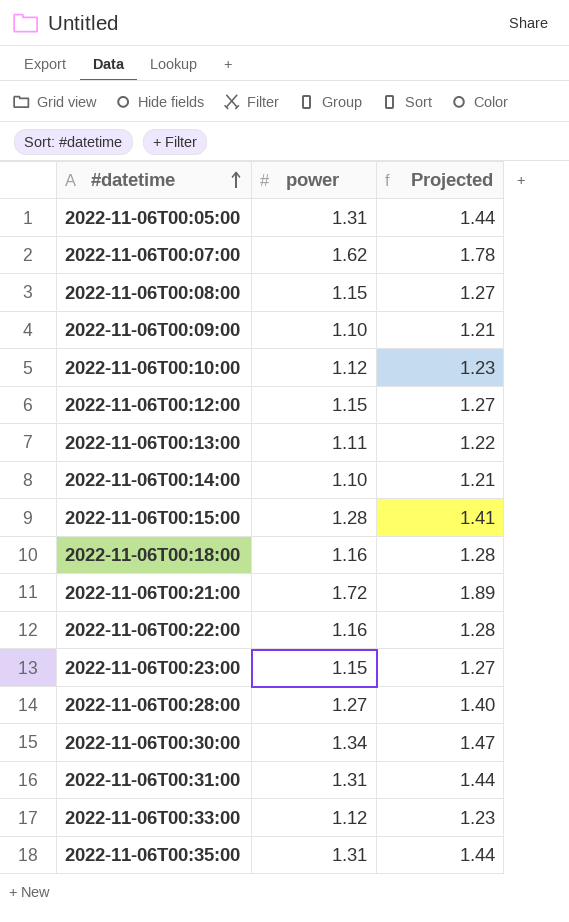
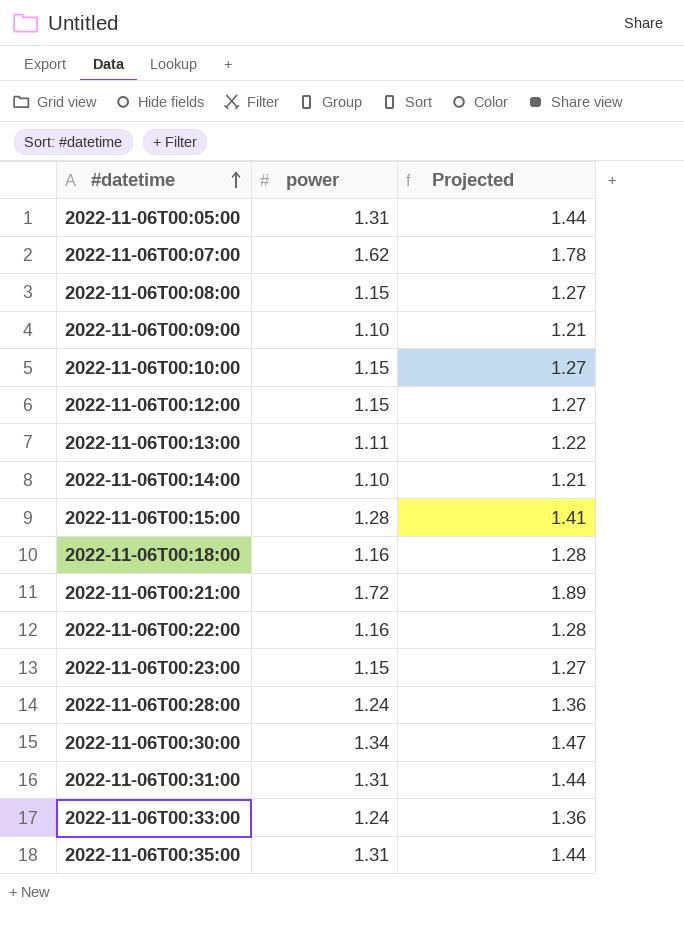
2022-11-06T00:10:00 | power: 1.12 -> 1.15
2022-11-06T00:10:00 | Projected: 1.23 -> 1.27
2022-11-06T00:28:00 | power: 1.27 -> 1.24
2022-11-06T00:28:00 | Projected: 1.40 -> 1.36
2022-11-06T00:33:00 | power: 1.12 -> 1.24
2022-11-06T00:33:00 | Projected: 1.23 -> 1.36

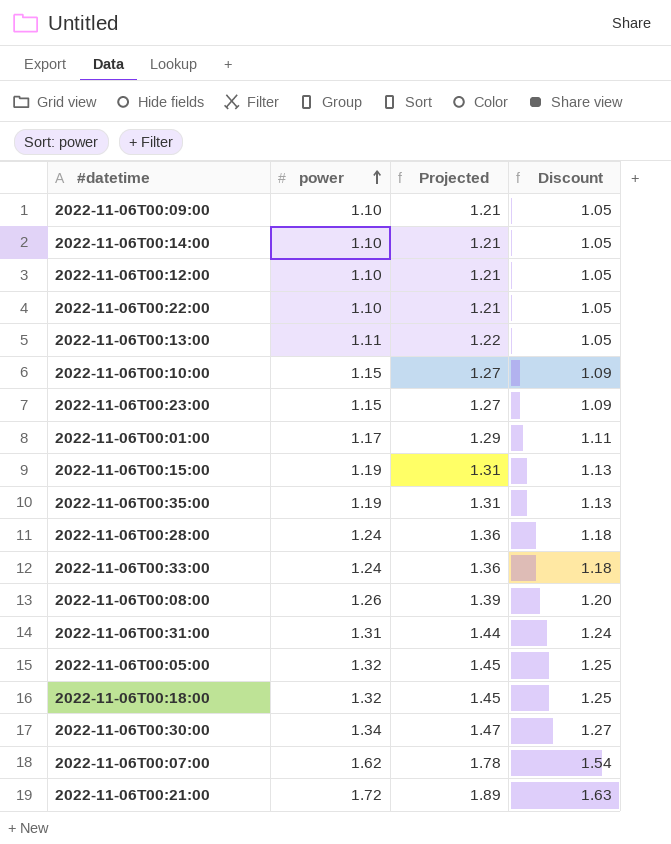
row order: #datetime ascending -> power ascending
column Discount | formula: none -> [power] * 0.95
2022-11-06T00:12:00 | power: 1.15 -> 1.10
2022-11-06T00:12:00 | Projected: 1.27 -> 1.21
2022-11-06T00:22:00 | power: 1.16 -> 1.10
2022-11-06T00:22:00 | Projected: 1.28 -> 1.21
row 2022-11-06T00:01:00: none -> 1.17 | 1.29 | 1.11
2022-11-06T00:15:00 | power: 1.28 -> 1.19
2022-11-06T00:15:00 | Projected: 1.41 -> 1.31
2022-11-06T00:35:00 | power: 1.31 -> 1.19
2022-11-06T00:35:00 | Projected: 1.44 -> 1.31
2022-11-06T00:08:00 | power: 1.15 -> 1.26
2022-11-06T00:08:00 | Projected: 1.27 -> 1.39
2022-11-06T00:05:00 | power: 1.31 -> 1.32
2022-11-06T00:05:00 | Projected: 1.44 -> 1.45
2022-11-06T00:18:00 | power: 1.16 -> 1.32
2022-11-06T00:18:00 | Projected: 1.28 -> 1.45

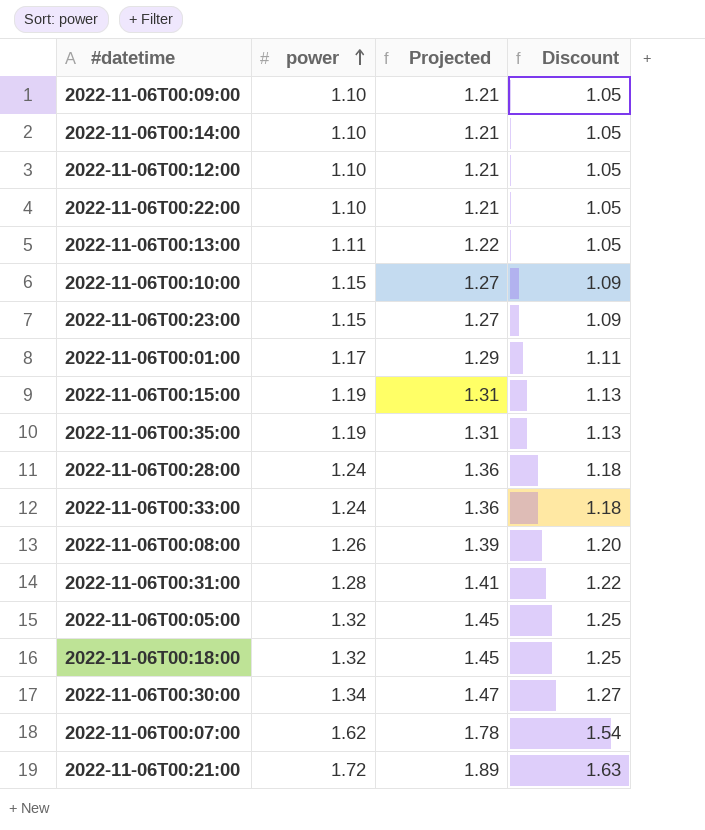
2022-11-06T00:31:00 | power: 1.31 -> 1.28
2022-11-06T00:31:00 | Projected: 1.44 -> 1.41
2022-11-06T00:31:00 | Discount: 1.24 -> 1.22

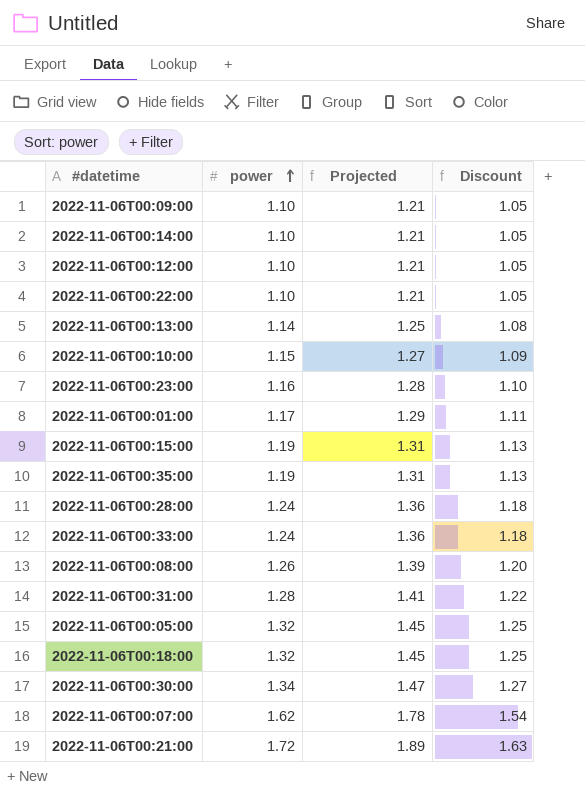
2022-11-06T00:13:00 | power: 1.11 -> 1.14
2022-11-06T00:13:00 | Projected: 1.22 -> 1.25
2022-11-06T00:13:00 | Discount: 1.05 -> 1.08
2022-11-06T00:23:00 | power: 1.15 -> 1.16
2022-11-06T00:23:00 | Projected: 1.27 -> 1.28
2022-11-06T00:23:00 | Discount: 1.09 -> 1.10

